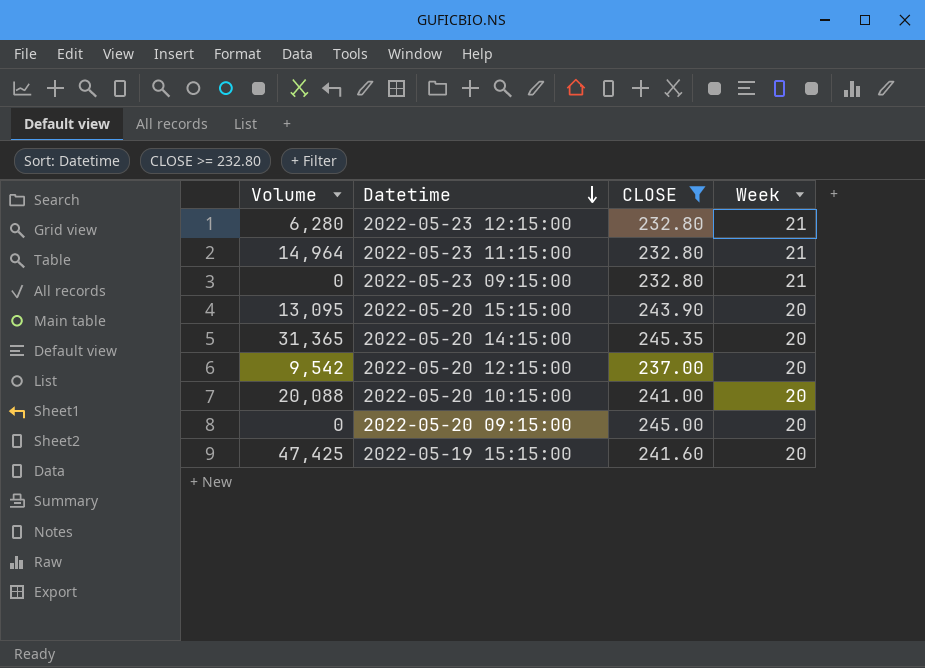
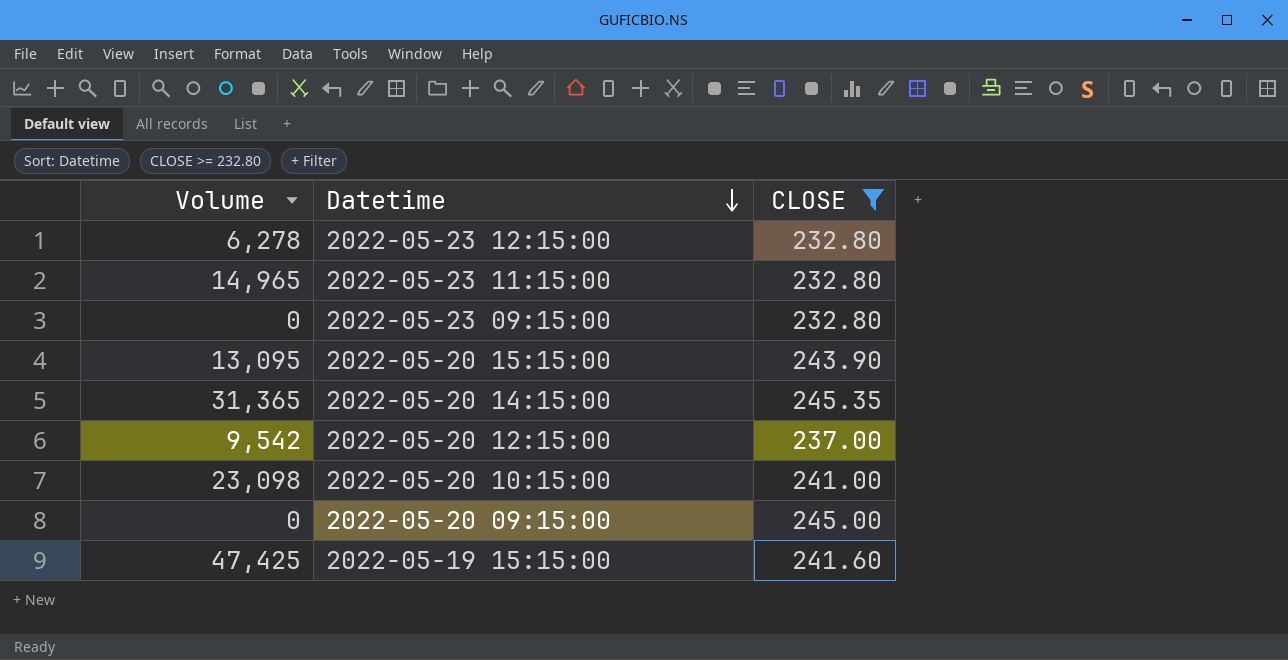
column Week | position: 4 -> none
2022-05-23 12:15:00 | Volume: 6,280 -> 6,278
2022-05-23 11:15:00 | Volume: 14,964 -> 14,965
2022-05-20 10:15:00 | Volume: 20,088 -> 23,098

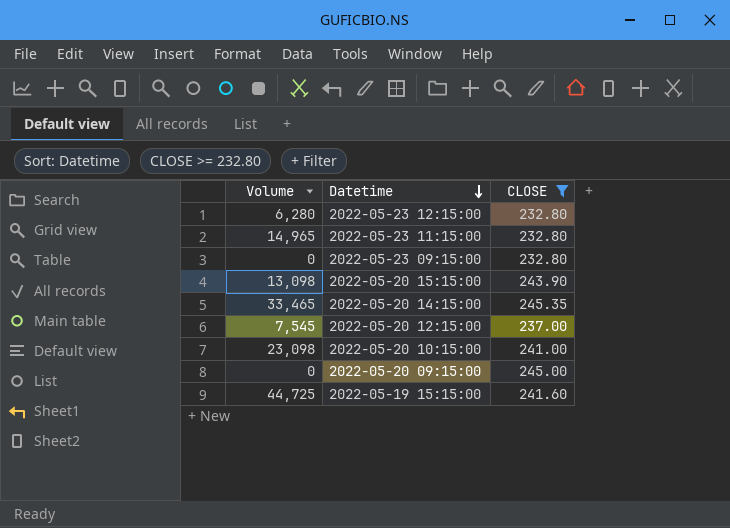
2022-05-23 12:15:00 | Volume: 6,278 -> 6,280
2022-05-20 15:15:00 | Volume: 13,095 -> 13,098
2022-05-20 14:15:00 | Volume: 31,365 -> 33,465
2022-05-20 12:15:00 | Volume: 9,542 -> 7,545
2022-05-19 15:15:00 | Volume: 47,425 -> 44,725

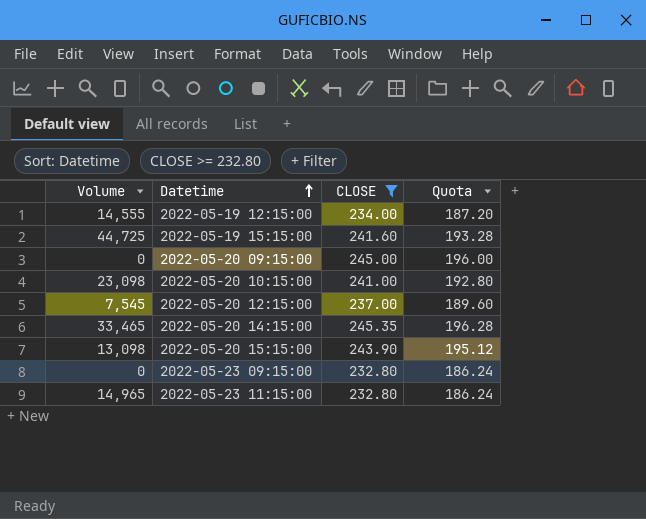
row order: Datetime descending -> Datetime ascending
column Quota | formula: none -> [CLOSE] * 0.8
row 2022-05-23 12:15:00: 6,280 | 232.80 -> none
row 2022-05-19 12:15:00: none -> 14,555 | 234.00 | 187.20

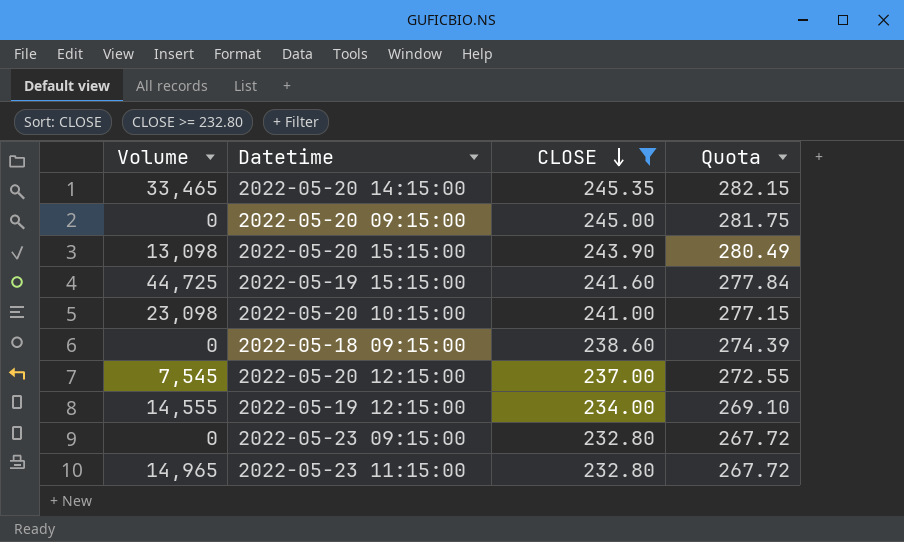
row order: Datetime ascending -> CLOSE descending
column Quota | formula: [CLOSE] * 0.8 -> [CLOSE] * 1.15
row 2022-05-18 09:15:00: none -> 0 | 238.60 | 274.39

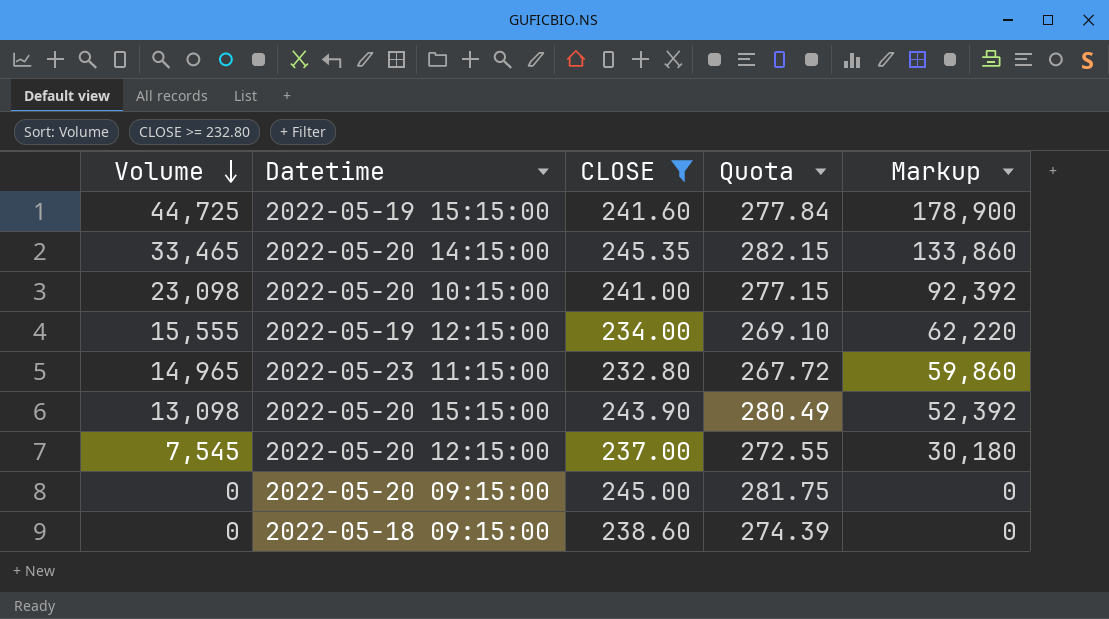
row order: CLOSE descending -> Volume descending
column Markup | formula: none -> [Volume] * 4
row 2022-05-23 09:15:00: 0 | 232.80 | 267.72 -> none
2022-05-19 12:15:00 | Volume: 14,555 -> 15,555

